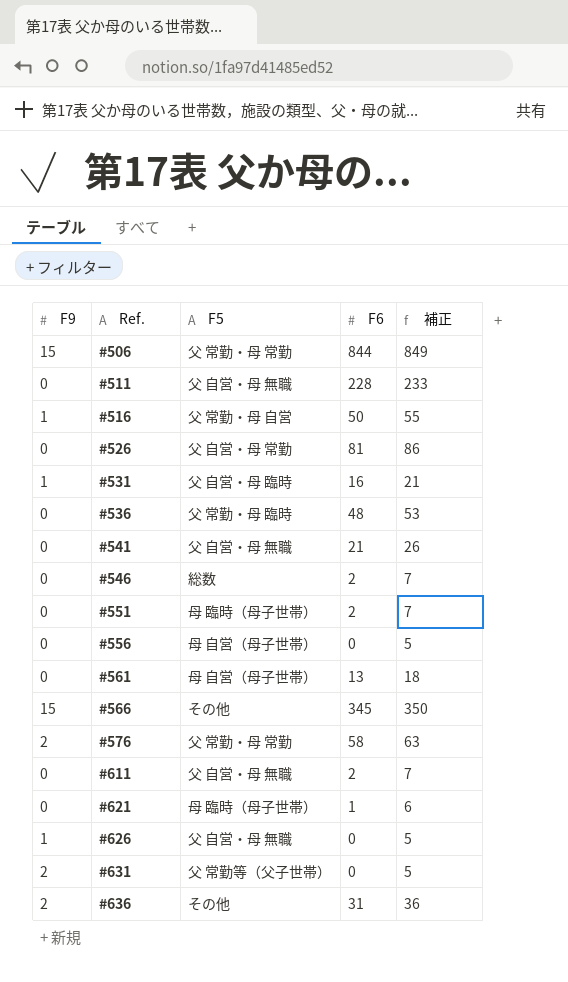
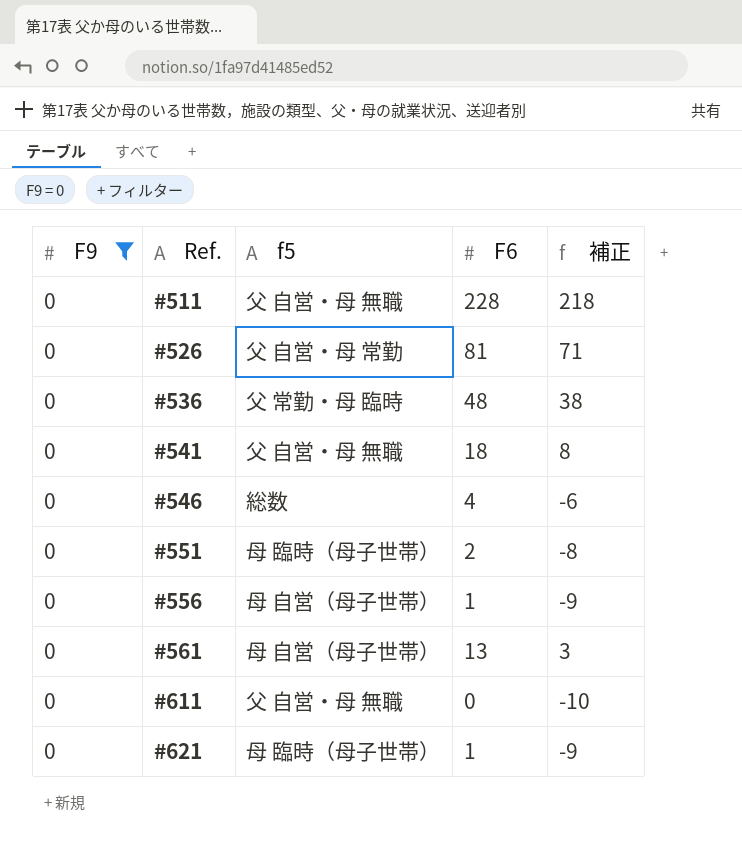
filter: none -> F9 = 0
column name: F5 -> f5
column 補正 | formula: [F6] + 5 -> [F6] - 10
#541 | F6: 21 -> 18
#546 | F6: 2 -> 4
#556 | F6: 0 -> 1
#611 | F6: 2 -> 0

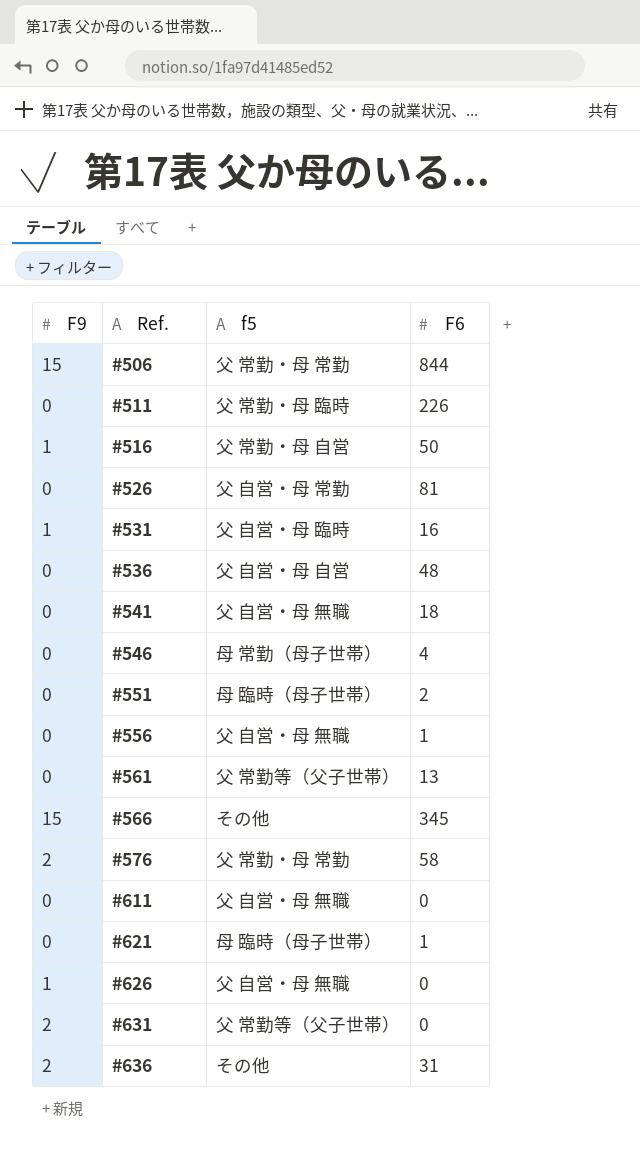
filter: F9 = 0 -> none
column 補正 | formula: [F6] - 10 -> none
#511 | f5: 父 自営・母 無職 -> 父 常勤・母 臨時
#511 | F6: 228 -> 226
#536 | f5: 父 常勤・母 臨時 -> 父 自営・母 自営
#546 | f5: 総数 -> 母 常勤（母子世帯）
#556 | f5: 母 自営（母子世帯） -> 父 自営・母 無職
#561 | f5: 母 自営（母子世帯） -> 父 常勤等（父子世帯）

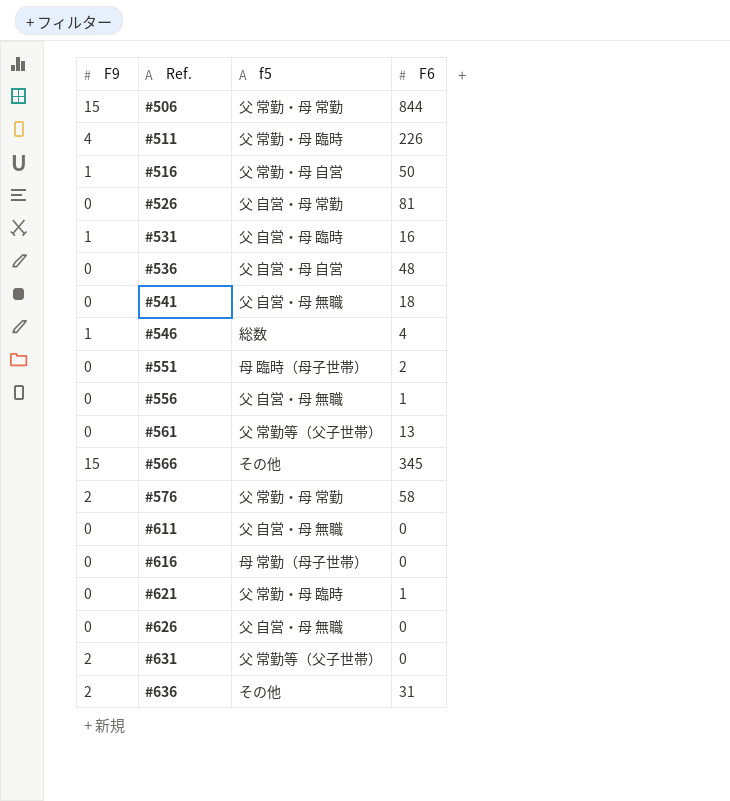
#511 | F9: 0 -> 4
#546 | F9: 0 -> 1
#546 | f5: 母 常勤（母子世帯） -> 総数
row #616: none -> 0 | 母 常勤（母子世帯） | 0
#621 | f5: 母 臨時（母子世帯） -> 父 常勤・母 臨時
#626 | F9: 1 -> 0

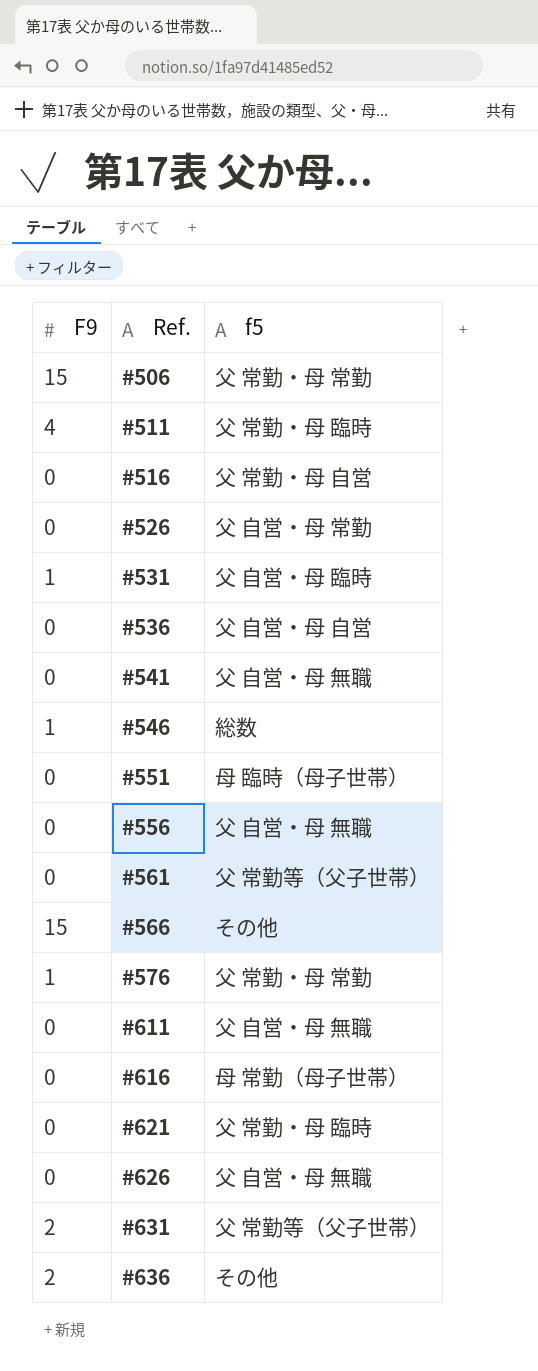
column F6 | position: 4 -> none
#516 | F9: 1 -> 0
#576 | F9: 2 -> 1

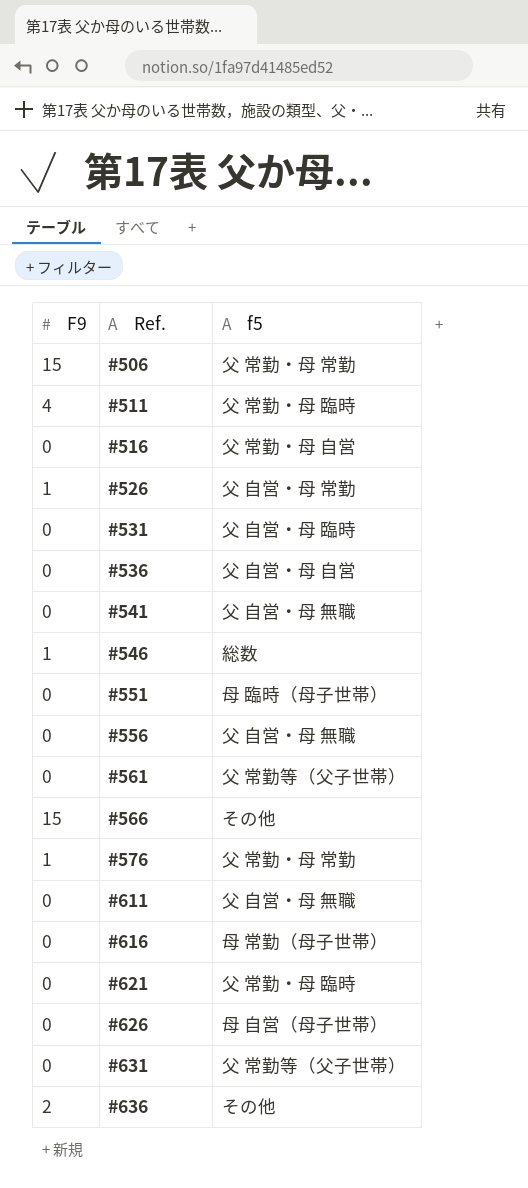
#526 | F9: 0 -> 1
#531 | F9: 1 -> 0
#626 | f5: 父 自営・母 無職 -> 母 自営（母子世帯）
#631 | F9: 2 -> 0

